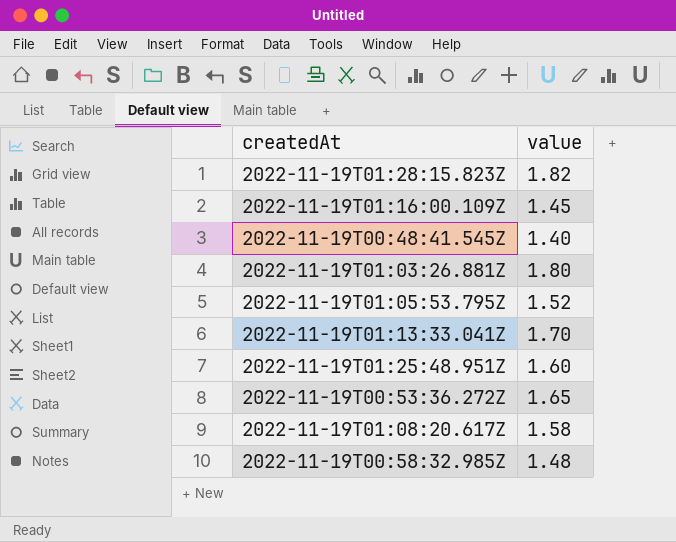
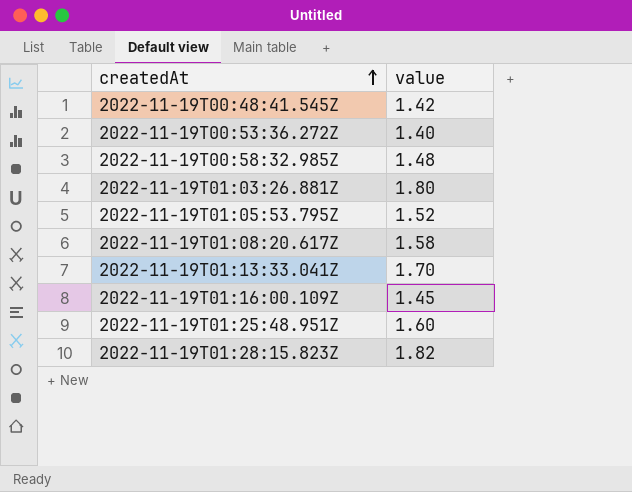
row order: none -> createdAt ascending
2022-11-19T00:48:41.545Z | value: 1.40 -> 1.42
2022-11-19T00:53:36.272Z | value: 1.65 -> 1.40

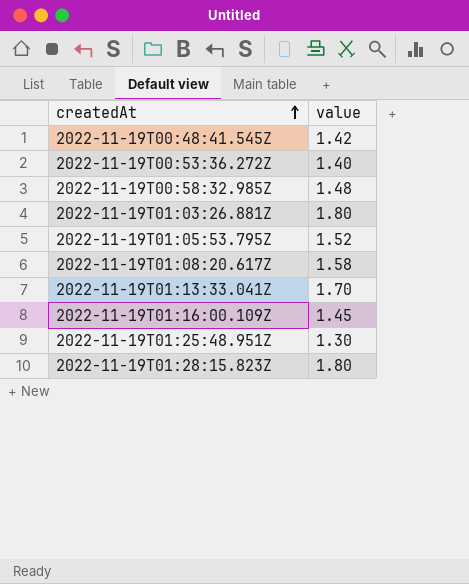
2022-11-19T01:25:48.951Z | value: 1.60 -> 1.30
2022-11-19T01:28:15.823Z | value: 1.82 -> 1.80

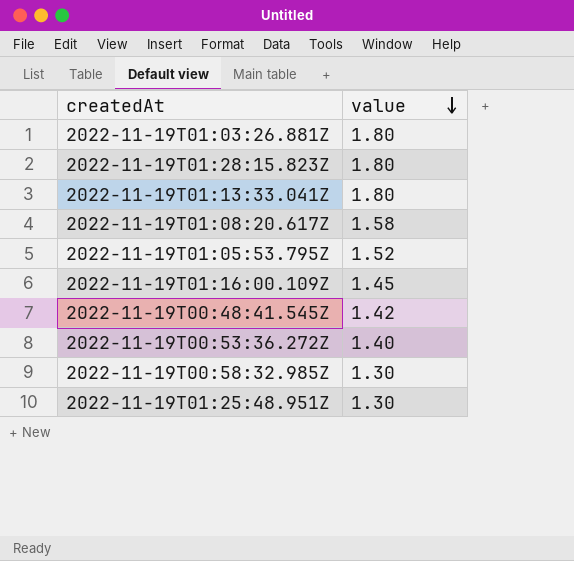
row order: createdAt ascending -> value descending
2022-11-19T01:13:33.041Z | value: 1.70 -> 1.80
2022-11-19T00:58:32.985Z | value: 1.48 -> 1.30

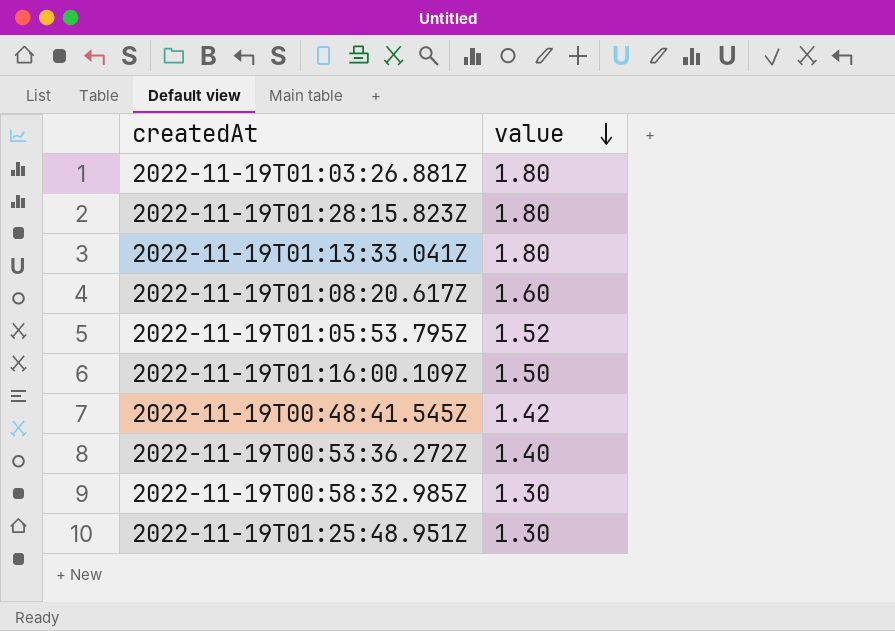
2022-11-19T01:08:20.617Z | value: 1.58 -> 1.60
2022-11-19T01:16:00.109Z | value: 1.45 -> 1.50

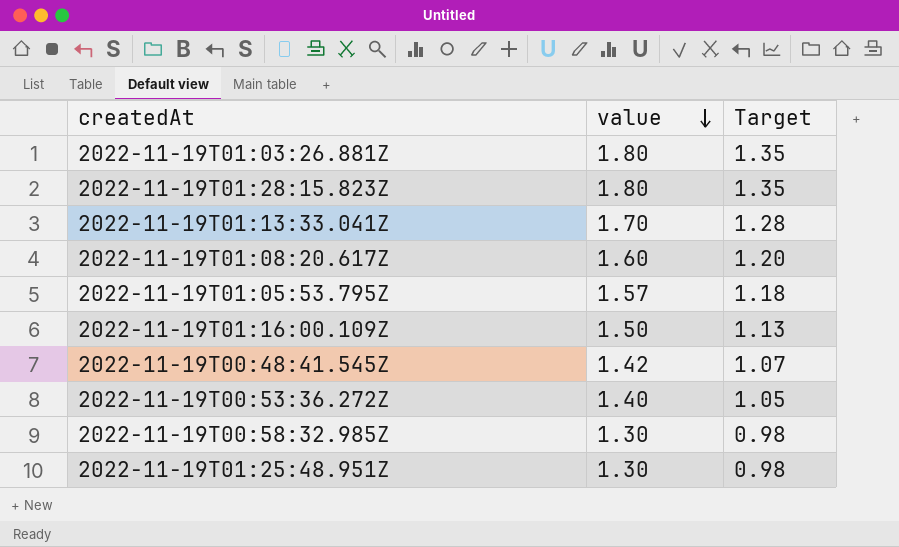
column Target | formula: none -> [value] * 0.75
2022-11-19T01:13:33.041Z | value: 1.80 -> 1.70
2022-11-19T01:05:53.795Z | value: 1.52 -> 1.57

